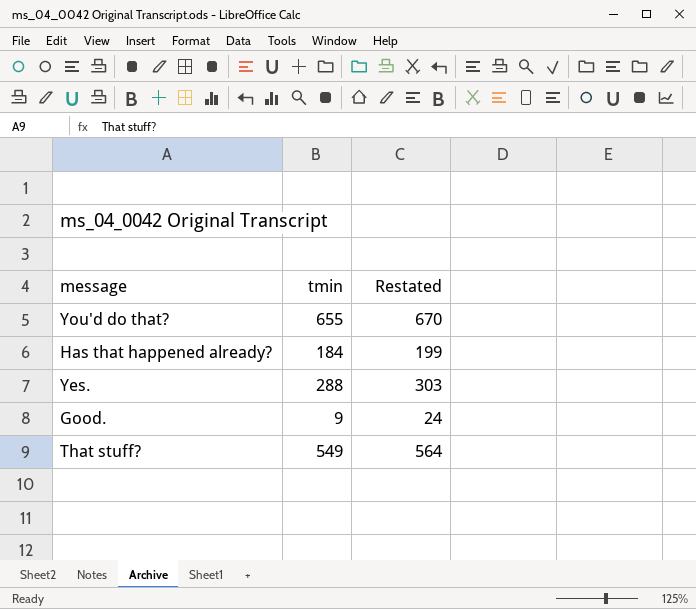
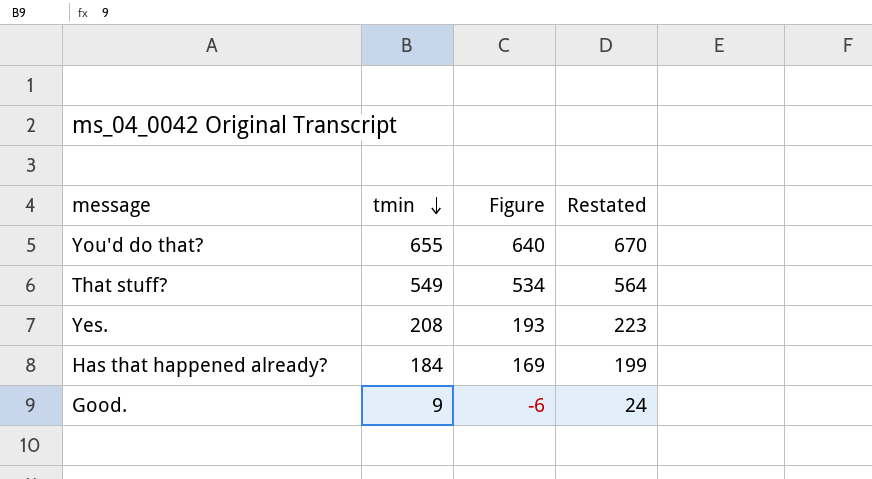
row order: none -> tmin descending
column Figure | formula: none -> [tmin] - 15
Yes. | tmin: 288 -> 208
Yes. | Restated: 303 -> 223

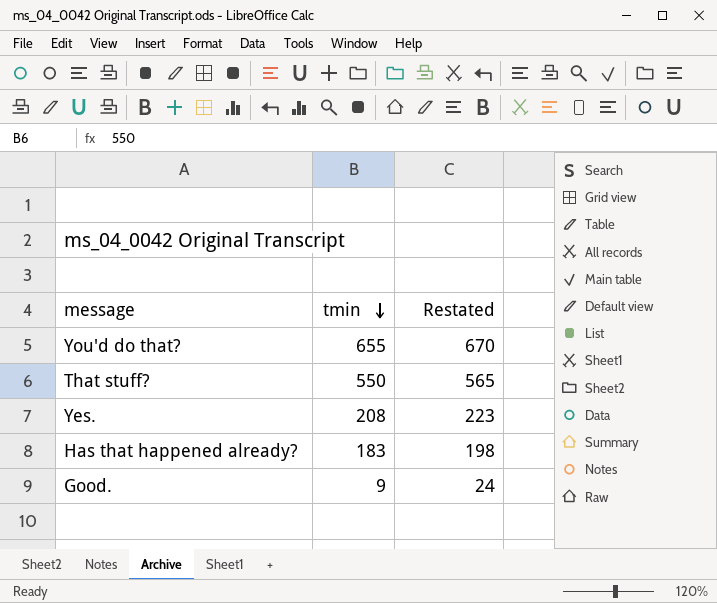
column Figure | formula: [tmin] - 15 -> none
That stuff? | tmin: 549 -> 550
That stuff? | Restated: 564 -> 565
Has that happened already? | tmin: 184 -> 183
Has that happened already? | Restated: 199 -> 198

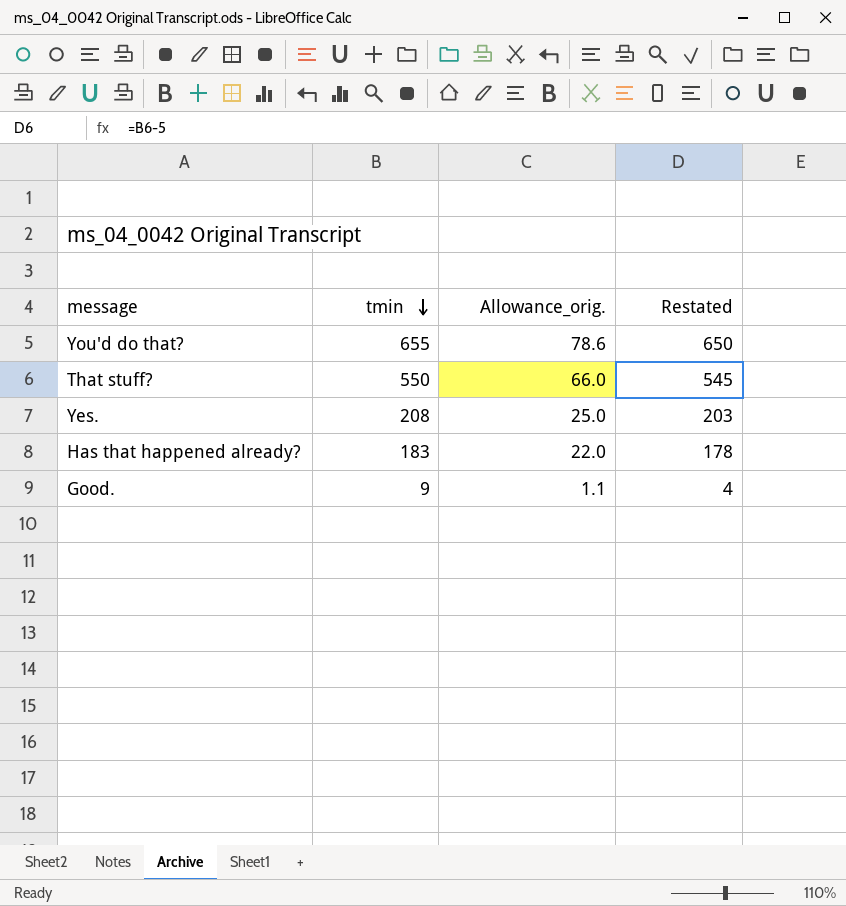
column Allowance_orig. | formula: none -> [tmin] * 0.12
column Restated | formula: [tmin] + 15 -> [tmin] - 5

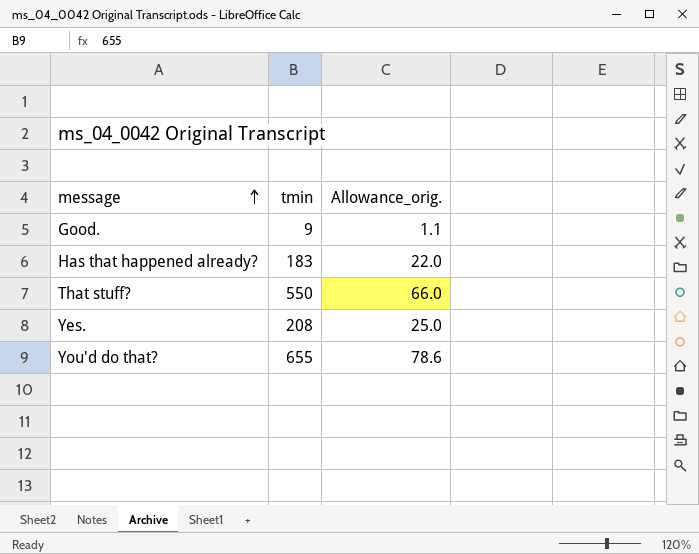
row order: tmin descending -> message ascending
column Restated | formula: [tmin] - 5 -> none

